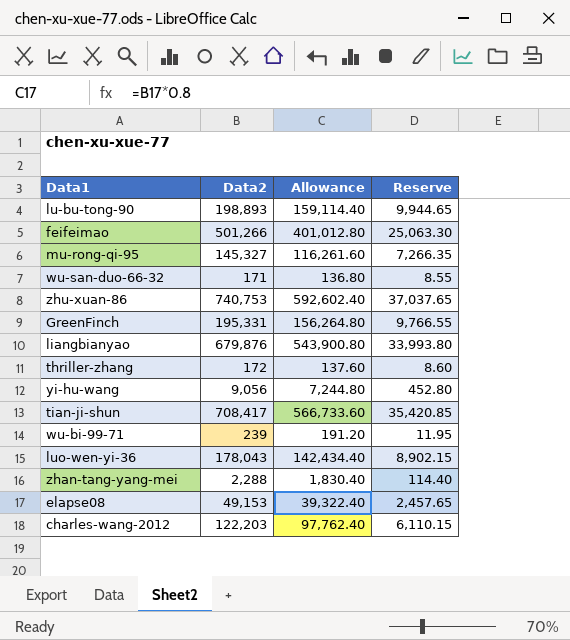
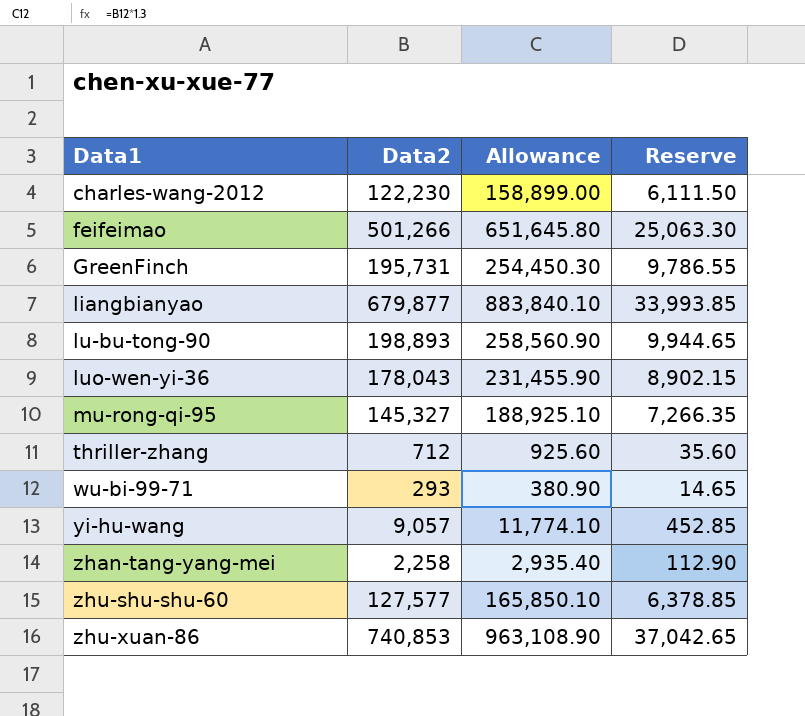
row order: none -> Data1 ascending
column Allowance | formula: [Data2] * 0.8 -> [Data2] * 1.3
row wu-san-duo-66-32: 171 | 136.80 | 8.55 -> none
row tian-ji-shun: 708,417 | 566,733.60 | 35,420.85 -> none
row elapse08: 49,153 | 39,322.40 | 2,457.65 -> none
charles-wang-2012 | Data2: 122,203 -> 122,230
charles-wang-2012 | Reserve: 6,110.15 -> 6,111.50
GreenFinch | Data2: 195,331 -> 195,731
GreenFinch | Reserve: 9,766.55 -> 9,786.55
liangbianyao | Data2: 679,876 -> 679,877
liangbianyao | Reserve: 33,993.80 -> 33,993.85
thriller-zhang | Data2: 172 -> 712
thriller-zhang | Reserve: 8.60 -> 35.60
wu-bi-99-71 | Data2: 239 -> 293
wu-bi-99-71 | Reserve: 11.95 -> 14.65
yi-hu-wang | Data2: 9,056 -> 9,057
yi-hu-wang | Reserve: 452.80 -> 452.85
zhan-tang-yang-mei | Data2: 2,288 -> 2,258
zhan-tang-yang-mei | Reserve: 114.40 -> 112.90
row zhu-shu-shu-60: none -> 127,577 | 165,850.10 | 6,378.85
zhu-xuan-86 | Data2: 740,753 -> 740,853
zhu-xuan-86 | Reserve: 37,037.65 -> 37,042.65

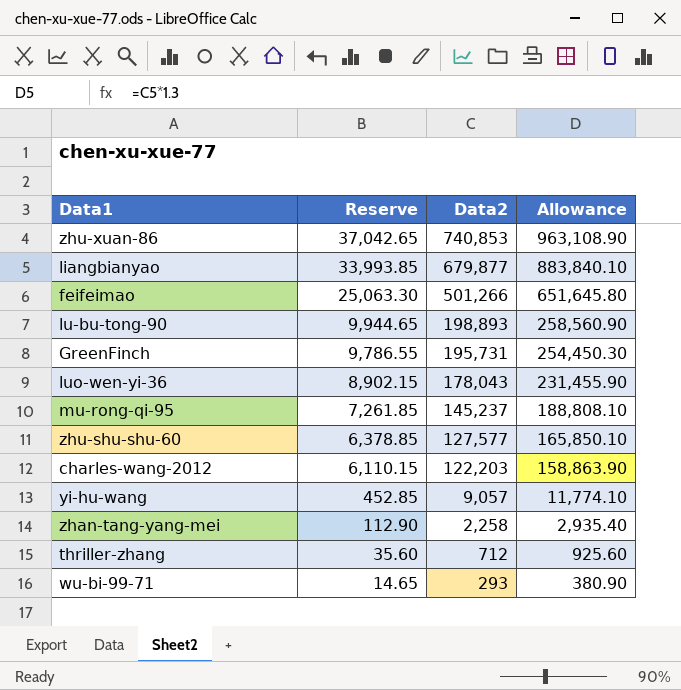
row order: Data1 ascending -> Reserve descending
column Reserve | position: 4 -> 2
mu-rong-qi-95 | Reserve: 7,266.35 -> 7,261.85
mu-rong-qi-95 | Data2: 145,327 -> 145,237
mu-rong-qi-95 | Allowance: 188,925.10 -> 188,808.10
charles-wang-2012 | Reserve: 6,111.50 -> 6,110.15
charles-wang-2012 | Data2: 122,230 -> 122,203
charles-wang-2012 | Allowance: 158,899.00 -> 158,863.90

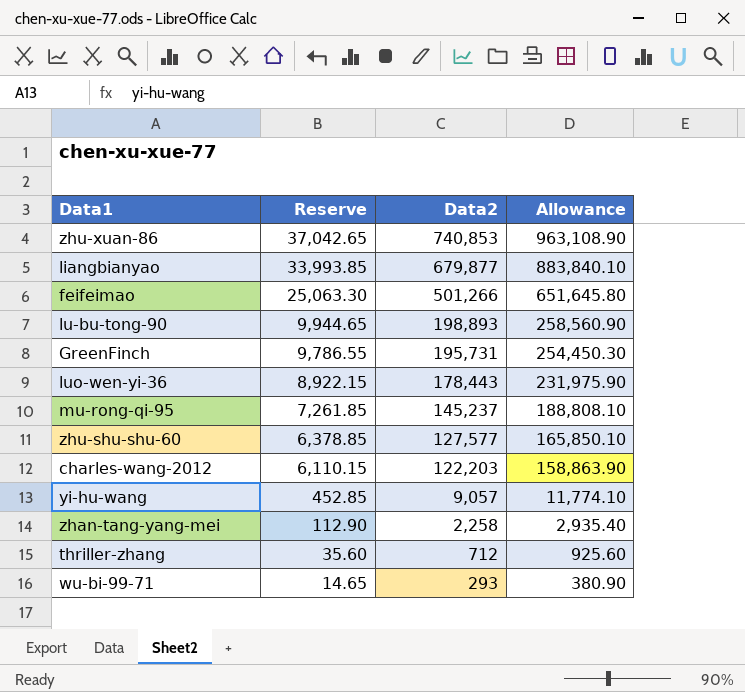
luo-wen-yi-36 | Reserve: 8,902.15 -> 8,922.15
luo-wen-yi-36 | Data2: 178,043 -> 178,443
luo-wen-yi-36 | Allowance: 231,455.90 -> 231,975.90

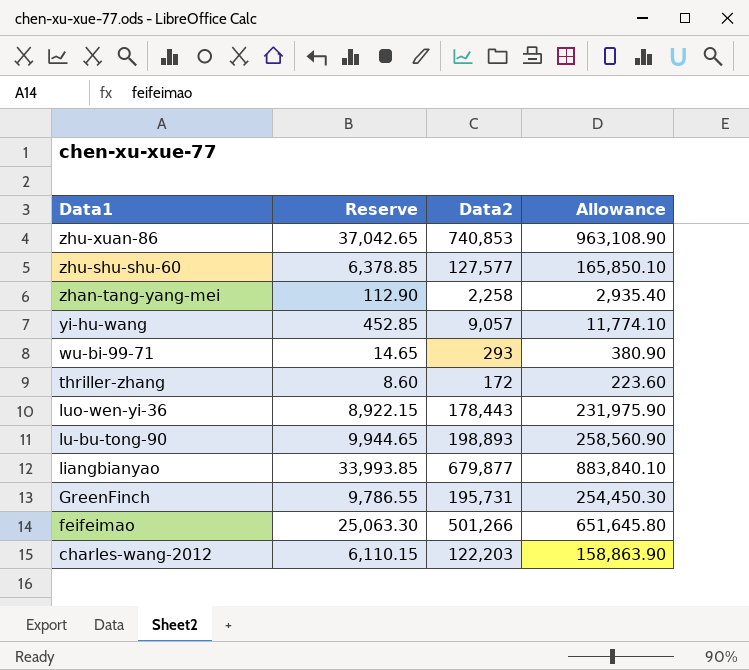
row order: Reserve descending -> Data1 descending
row mu-rong-qi-95: 7,261.85 | 145,237 | 188,808.10 -> none
thriller-zhang | Reserve: 35.60 -> 8.60
thriller-zhang | Data2: 712 -> 172
thriller-zhang | Allowance: 925.60 -> 223.60

